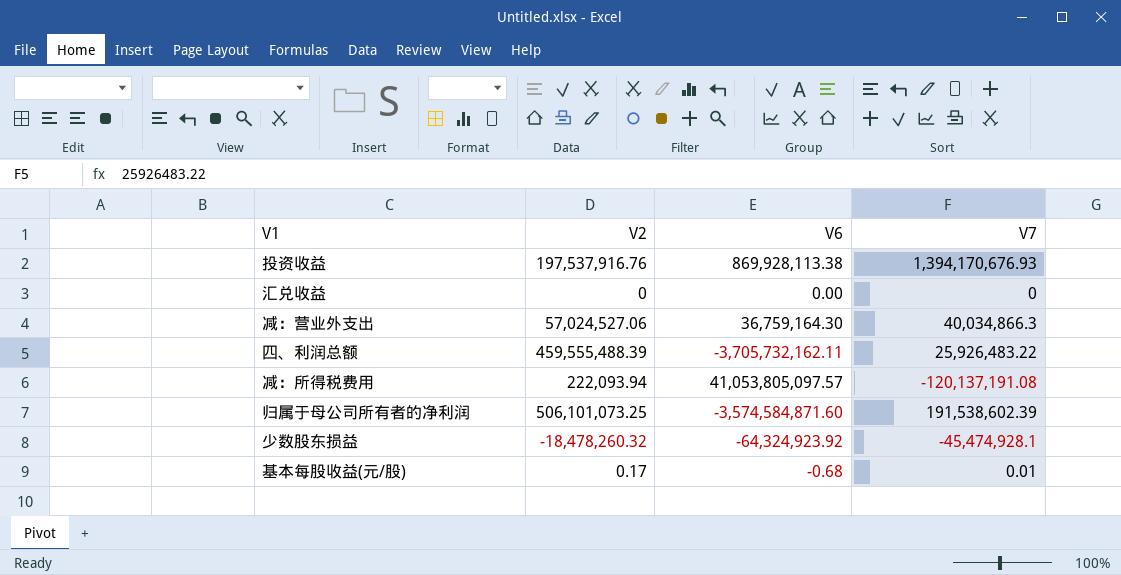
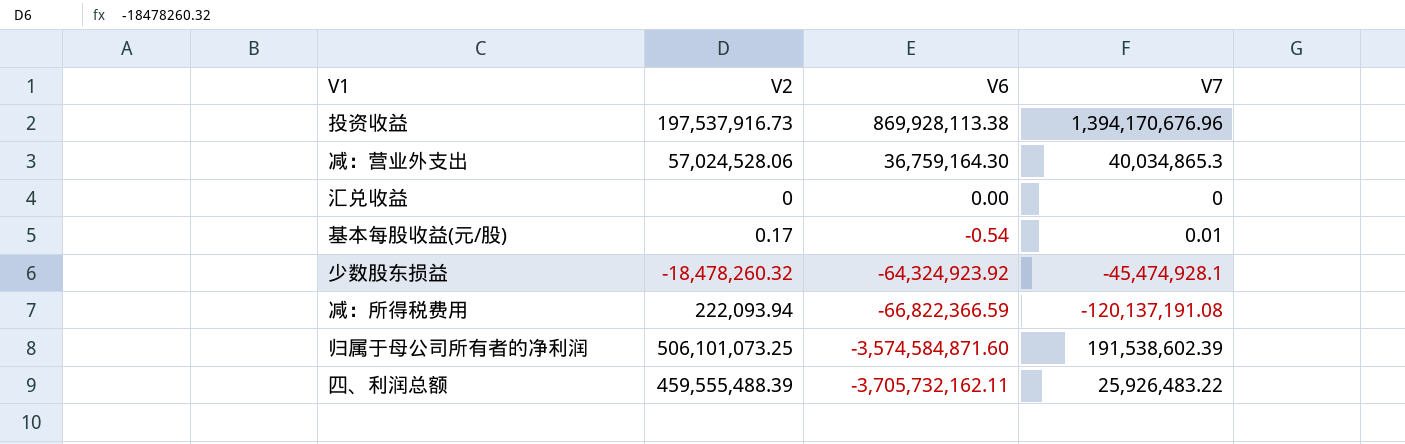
row order: none -> V6 descending
投资收益 | V2: 197,537,916.76 -> 197,537,916.73
投资收益 | V7: 1,394,170,676.93 -> 1,394,170,676.96
减：营业外支出 | V2: 57,024,527.06 -> 57,024,528.06
减：营业外支出 | V7: 40,034,866.3 -> 40,034,865.3
基本每股收益(元/股) | V6: -0.68 -> -0.54
减：所得税费用 | V6: 41,053,805,097.57 -> -66,822,366.59

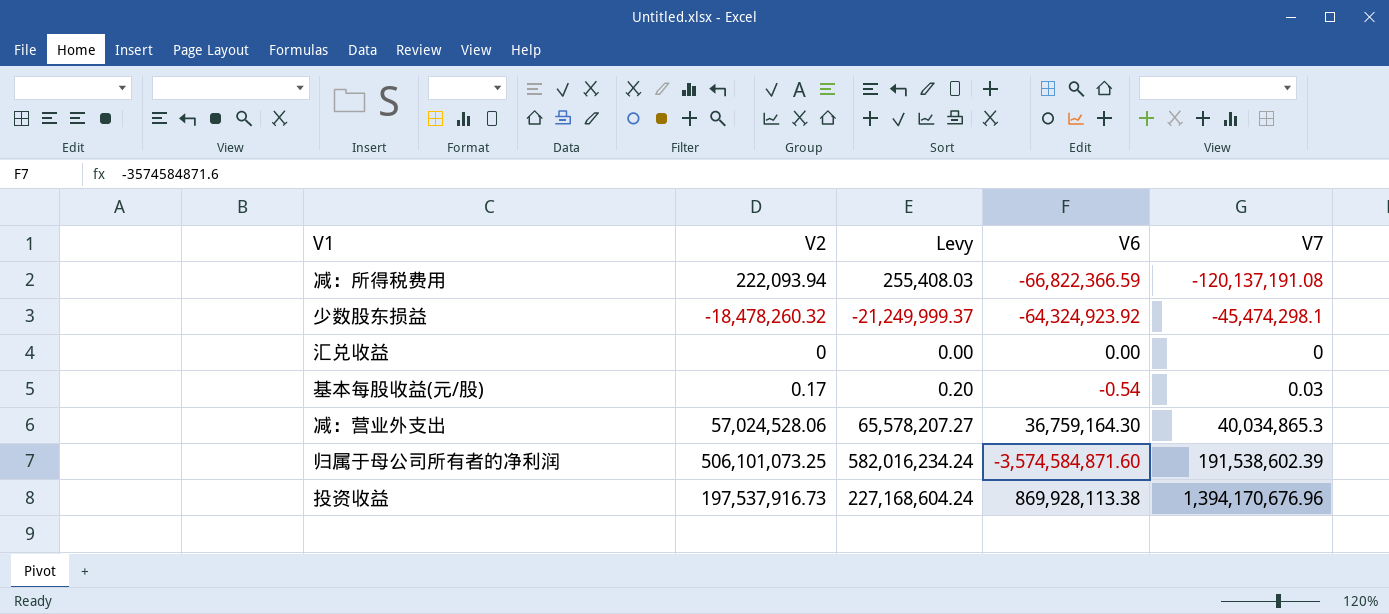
row order: V6 descending -> V7 ascending
column Levy | formula: none -> [V2] * 1.15
row 四、利润总额: 459,555,488.39 | -3,705,732,162.11 | 25,926,483.22 -> none
少数股东损益 | V7: -45,474,928.1 -> -45,474,298.1
基本每股收益(元/股) | V7: 0.01 -> 0.03

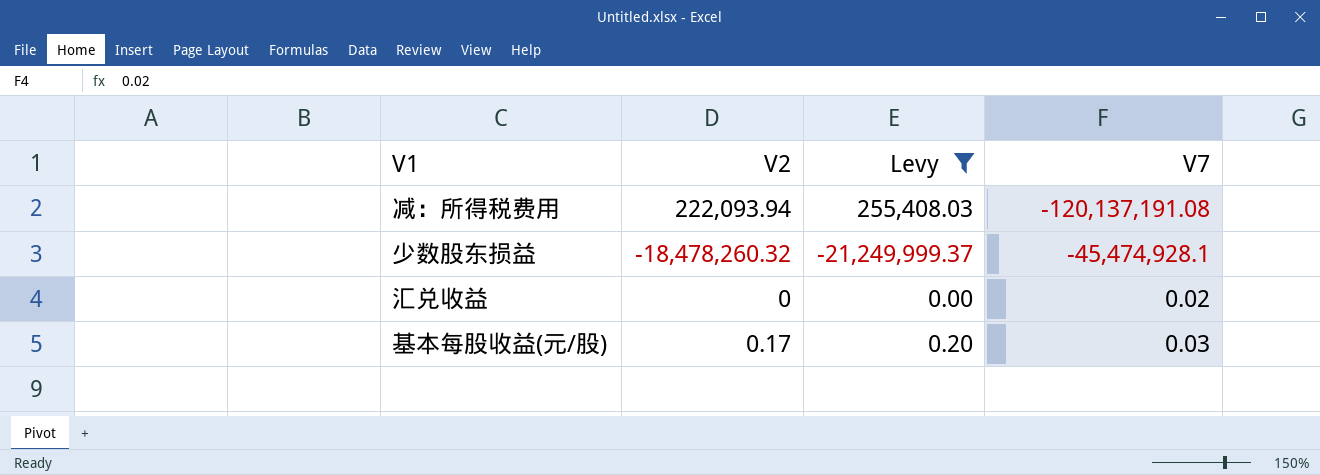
filter: none -> Levy <= 255,408.03
column V6 | position: 4 -> none
少数股东损益 | V7: -45,474,298.1 -> -45,474,928.1
汇兑收益 | V7: 0 -> 0.02

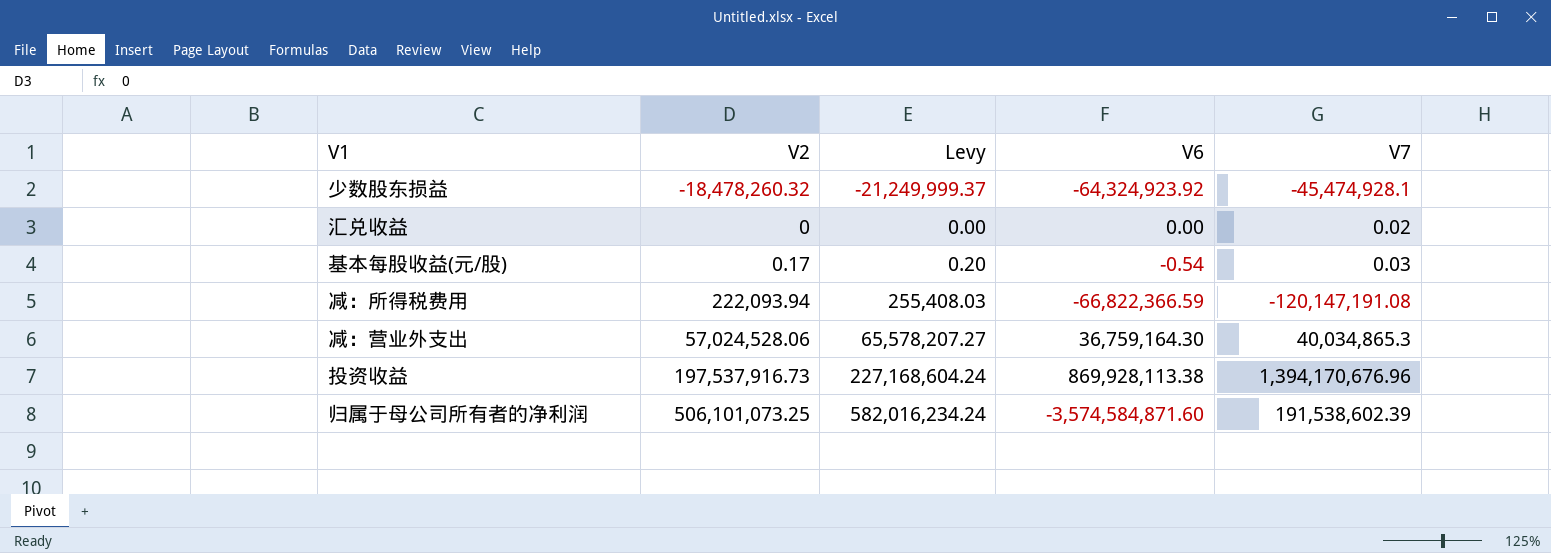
filter: Levy <= 255,408.03 -> none
row order: V7 ascending -> V2 ascending
column V6 | position: none -> 4
减：所得税费用 | V7: -120,137,191.08 -> -120,147,191.08

